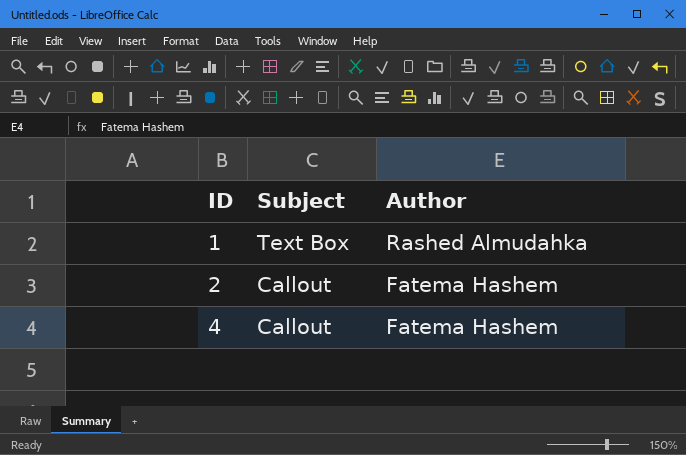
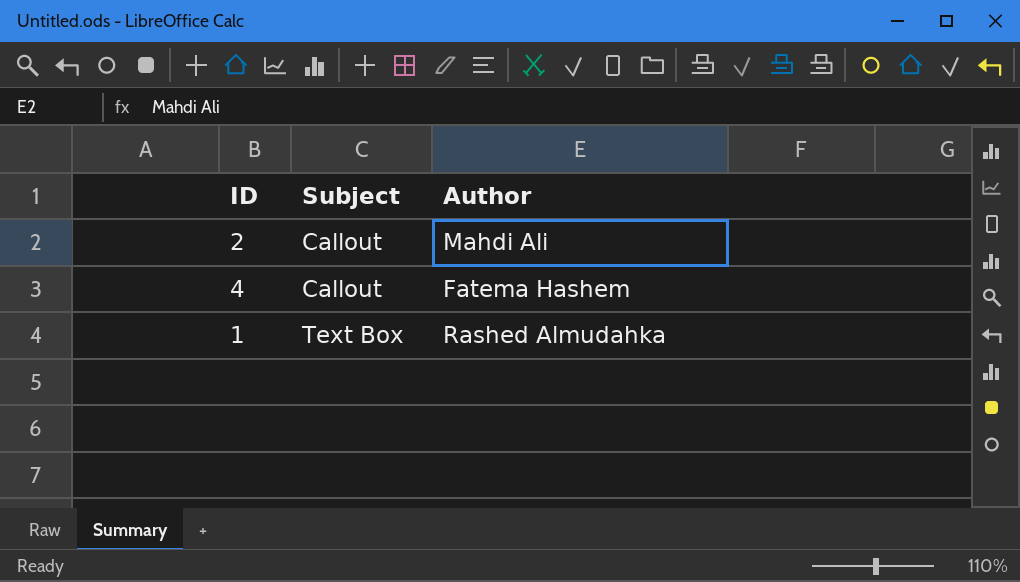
row order: ID ascending -> Subject ascending
2 | Author: Fatema Hashem -> Mahdi Ali

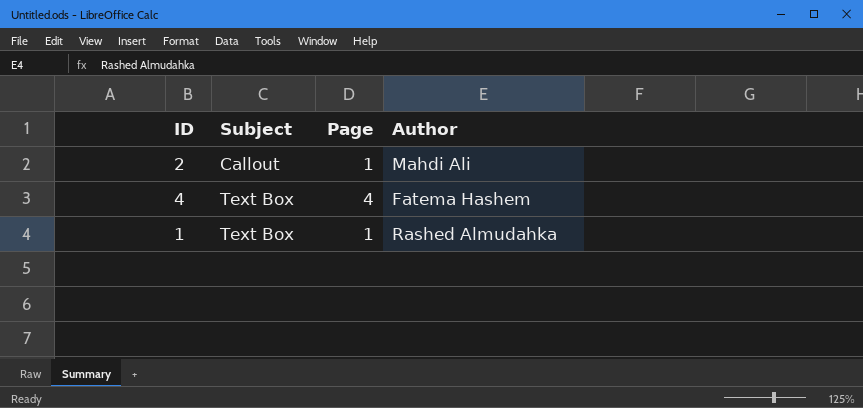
column Page | position: none -> 3
4 | Subject: Callout -> Text Box

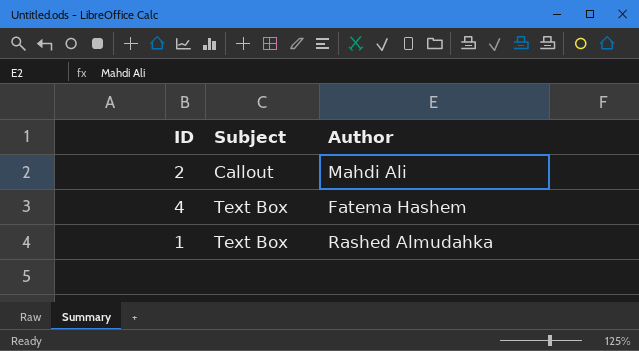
column Page | position: 3 -> none

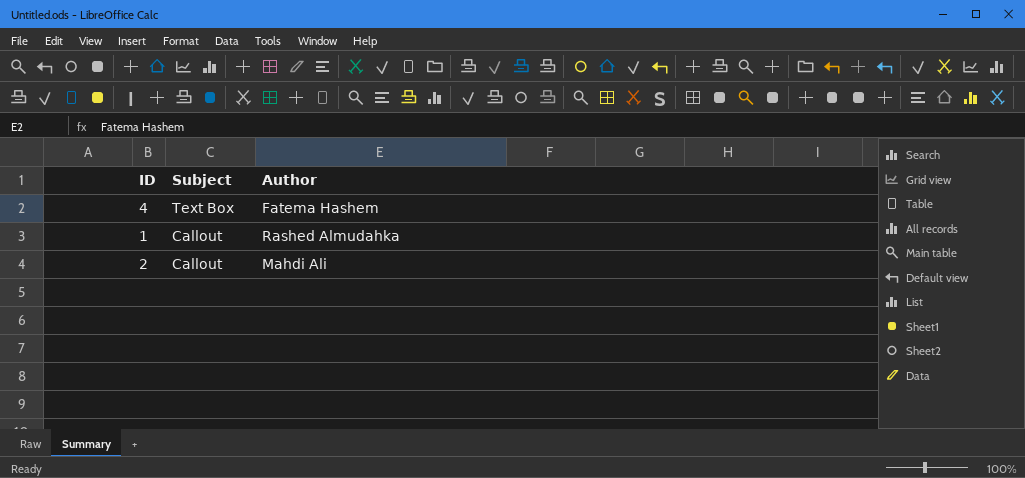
row order: Subject ascending -> Subject descending
1 | Subject: Text Box -> Callout

